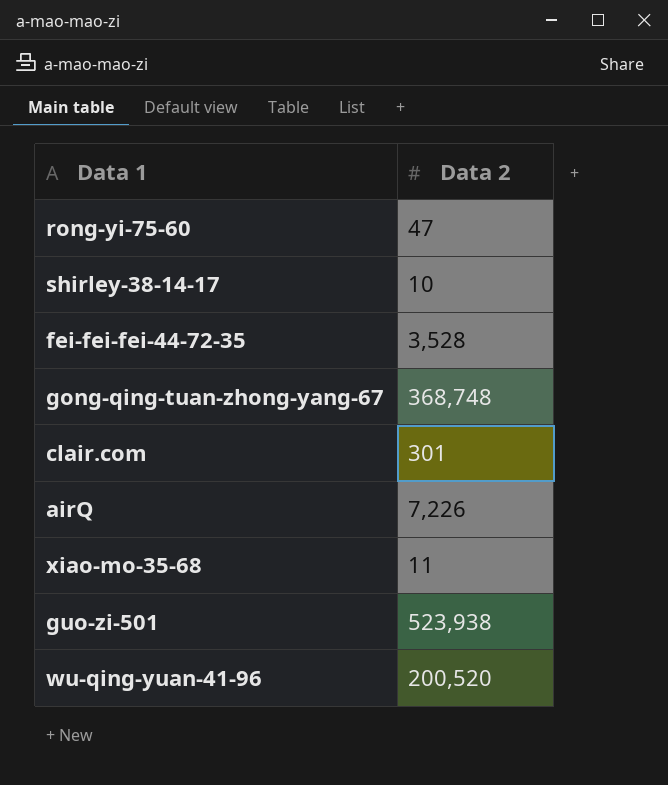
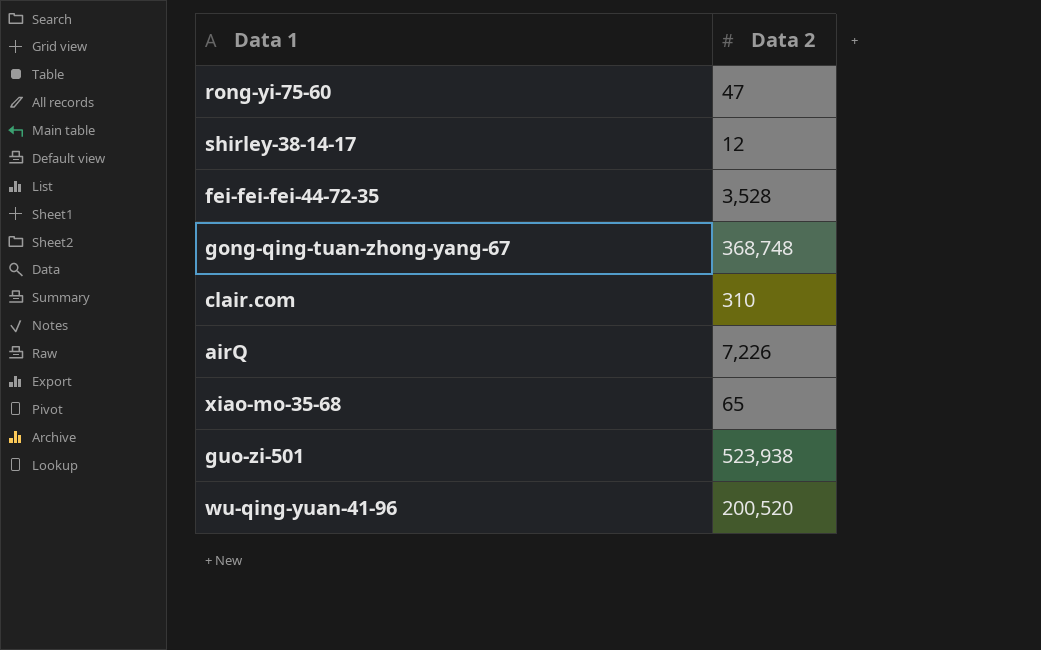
shirley-38-14-17 | Data 2: 10 -> 12
clair.com | Data 2: 301 -> 310
xiao-mo-35-68 | Data 2: 11 -> 65

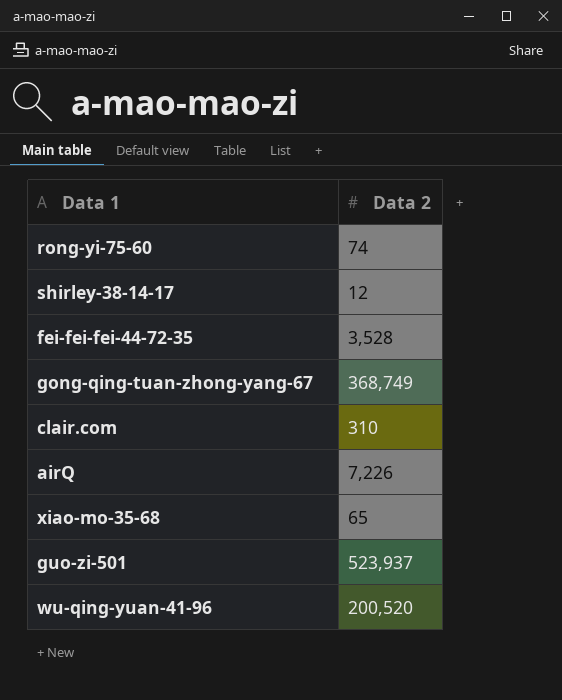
rong-yi-75-60 | Data 2: 47 -> 74
gong-qing-tuan-zhong-yang-67 | Data 2: 368,748 -> 368,749
guo-zi-501 | Data 2: 523,938 -> 523,937

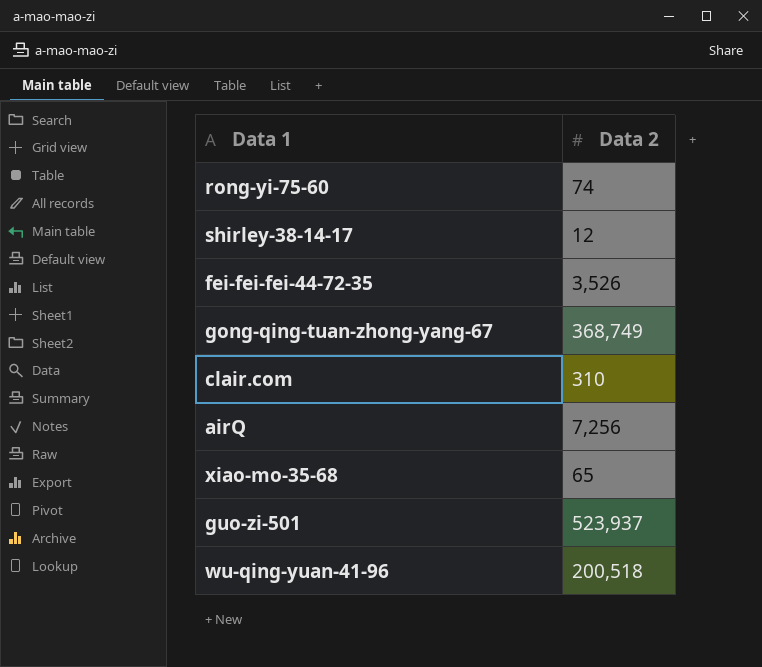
fei-fei-fei-44-72-35 | Data 2: 3,528 -> 3,526
airQ | Data 2: 7,226 -> 7,256
wu-qing-yuan-41-96 | Data 2: 200,520 -> 200,518

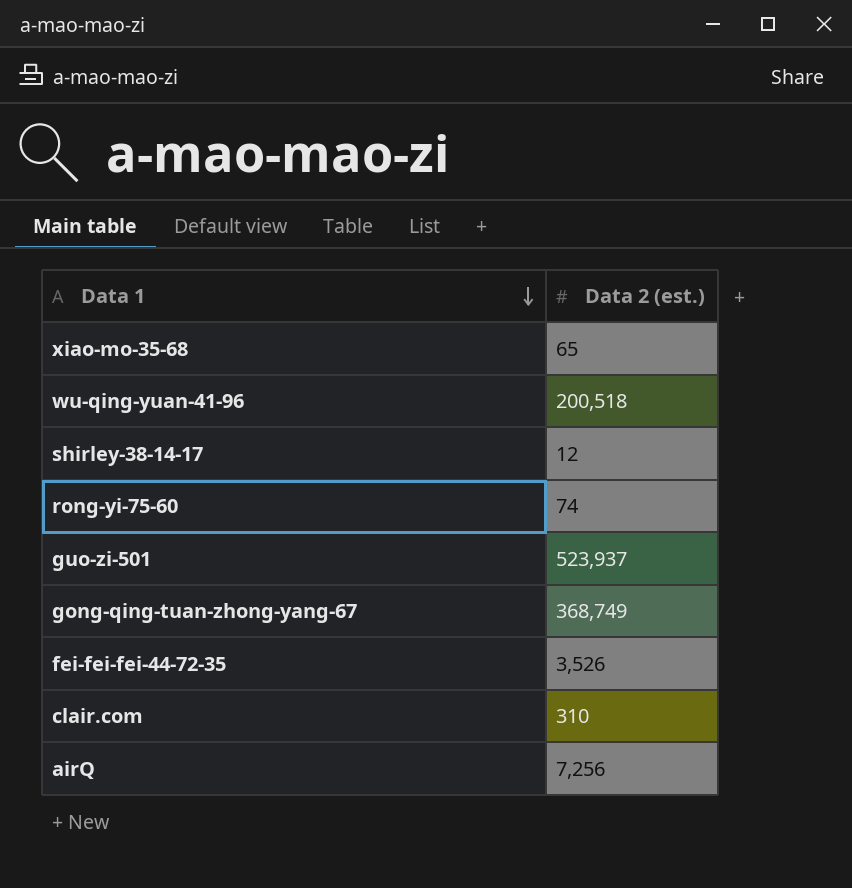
row order: none -> Data 1 descending
column name: Data 2 -> Data 2 (est.)

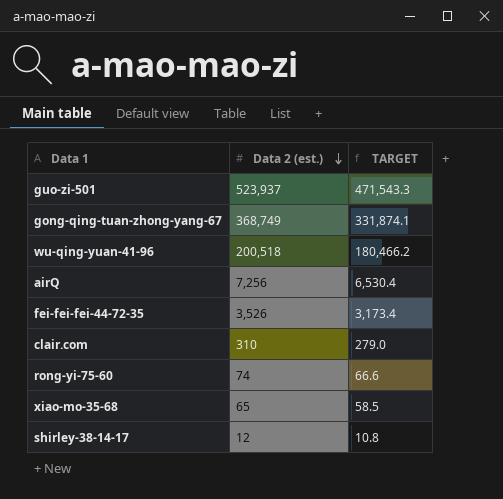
row order: Data 1 descending -> Data 2 (est.) descending
column TARGET | formula: none -> [Data 2 (est.)] * 0.9

